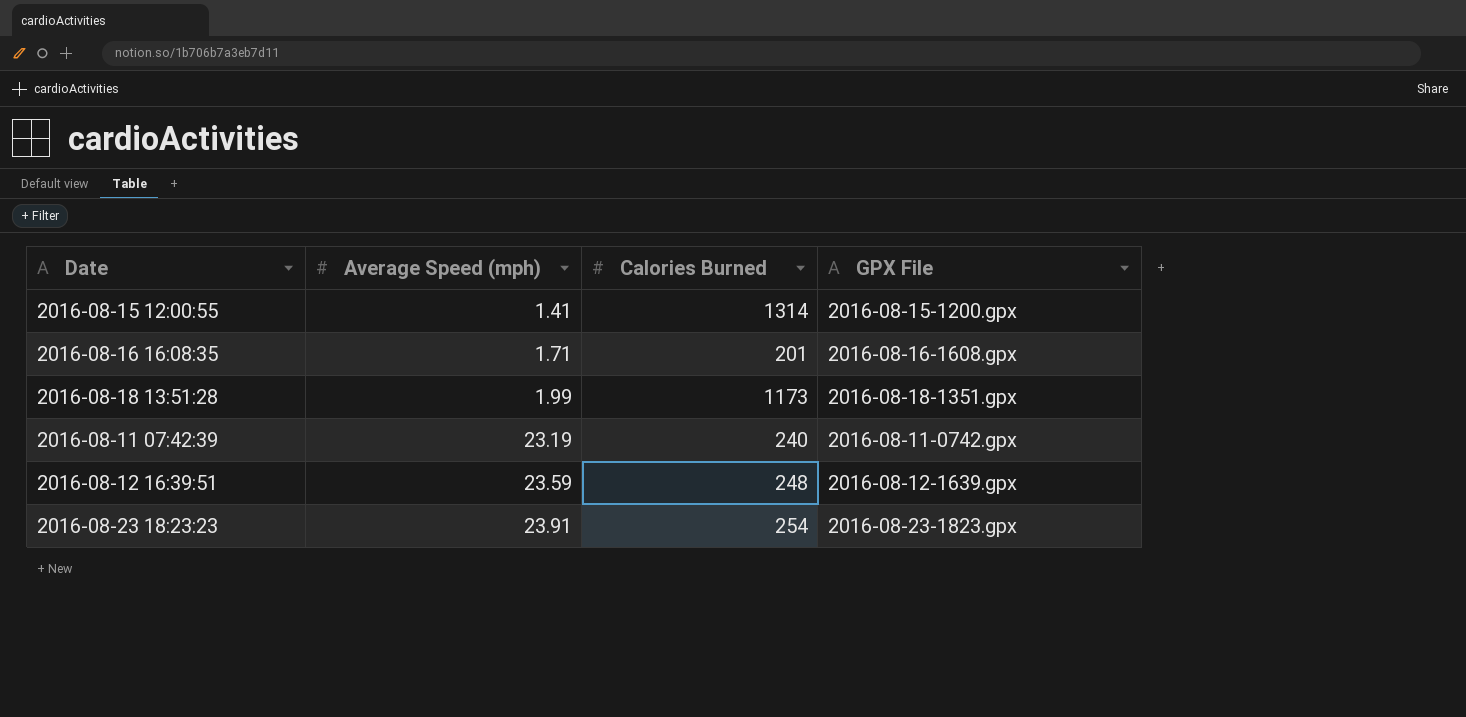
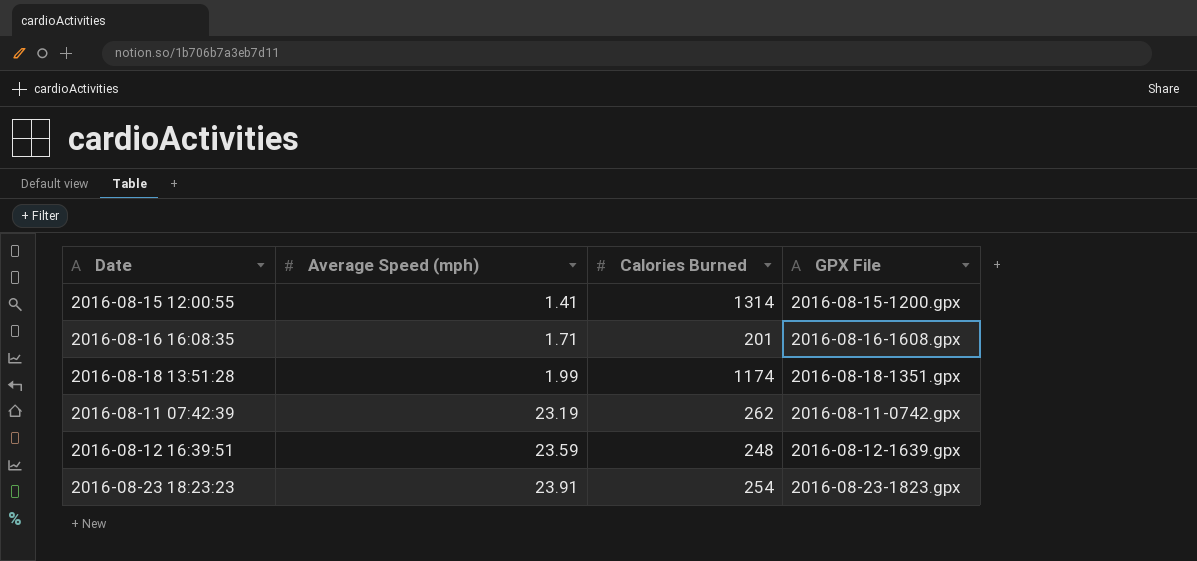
2016-08-18 13:51:28 | Calories Burned: 1173 -> 1174
2016-08-11 07:42:39 | Calories Burned: 240 -> 262

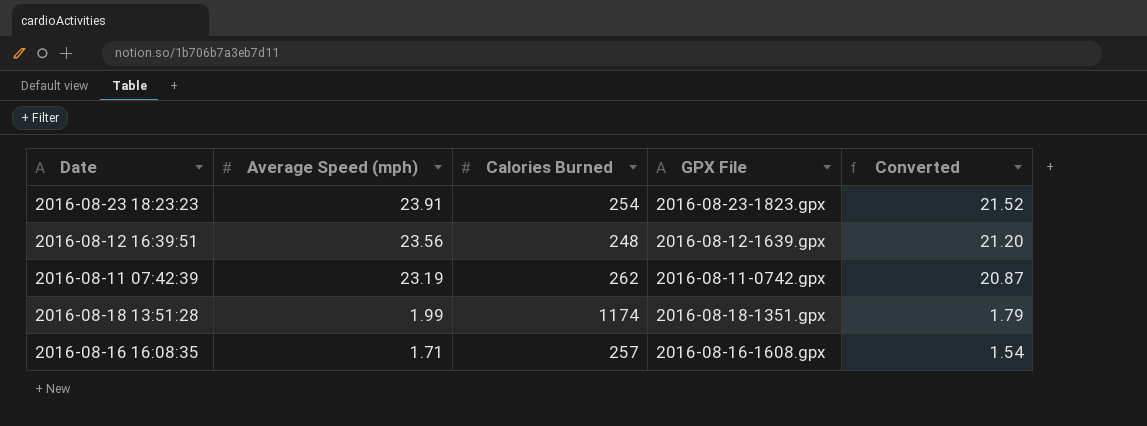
row order: Average Speed (mph) ascending -> Average Speed (mph) descending
column Converted | formula: none -> [Average Speed (mph)] * 0.9
row 2016-08-15 12:00:55: 1.41 | 1314 | 2016-08-15-1200.gpx -> none
2016-08-12 16:39:51 | Average Speed (mph): 23.59 -> 23.56
2016-08-16 16:08:35 | Calories Burned: 201 -> 257

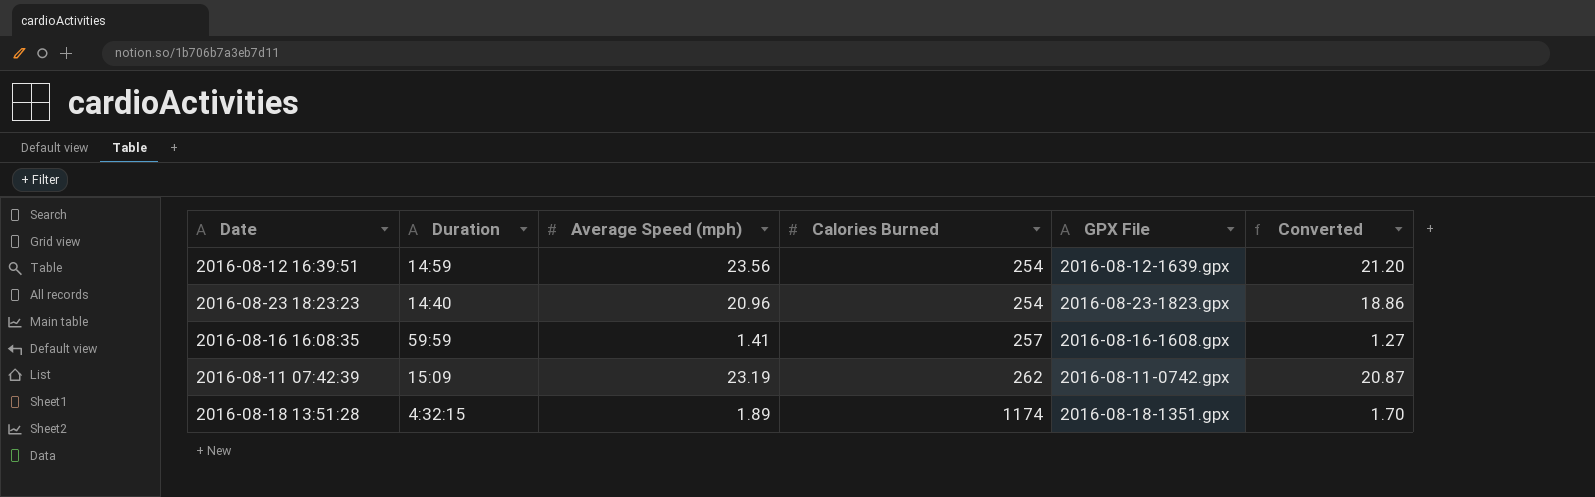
row order: Average Speed (mph) descending -> Calories Burned ascending
column Duration | position: none -> 2
2016-08-12 16:39:51 | Calories Burned: 248 -> 254
2016-08-23 18:23:23 | Average Speed (mph): 23.91 -> 20.96
2016-08-23 18:23:23 | Converted: 21.52 -> 18.86
2016-08-16 16:08:35 | Average Speed (mph): 1.71 -> 1.41
2016-08-16 16:08:35 | Converted: 1.54 -> 1.27
2016-08-18 13:51:28 | Average Speed (mph): 1.99 -> 1.89
2016-08-18 13:51:28 | Converted: 1.79 -> 1.70

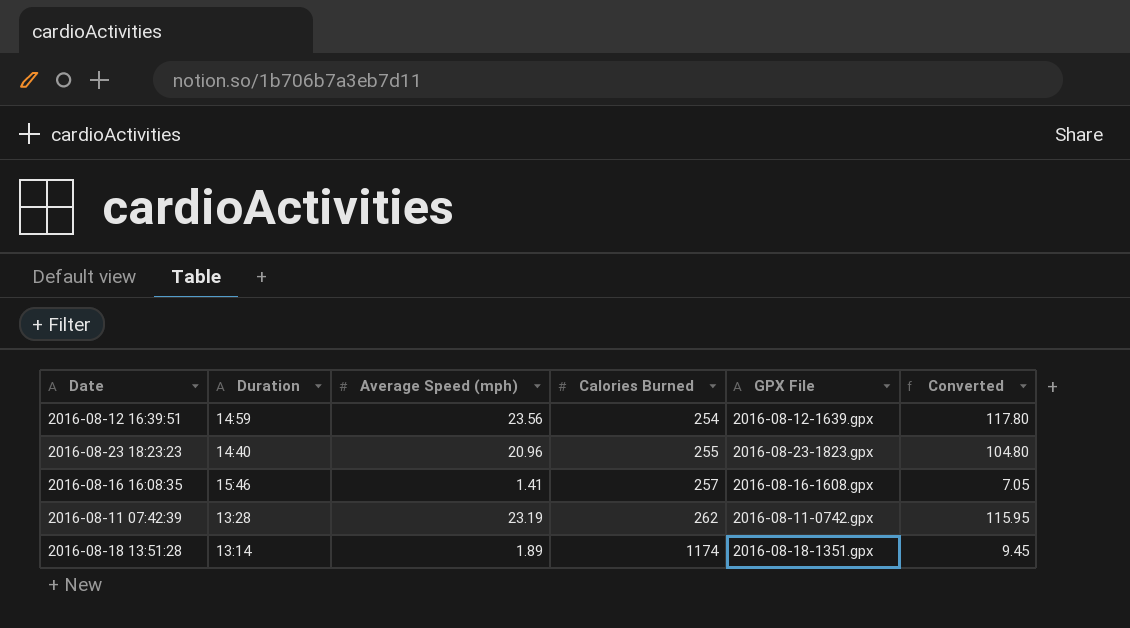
column Converted | formula: [Average Speed (mph)] * 0.9 -> [Average Speed (mph)] * 5
2016-08-23 18:23:23 | Calories Burned: 254 -> 255
2016-08-16 16:08:35 | Duration: 59:59 -> 15:46
2016-08-11 07:42:39 | Duration: 15:09 -> 13:28
2016-08-18 13:51:28 | Duration: 4:32:15 -> 13:14

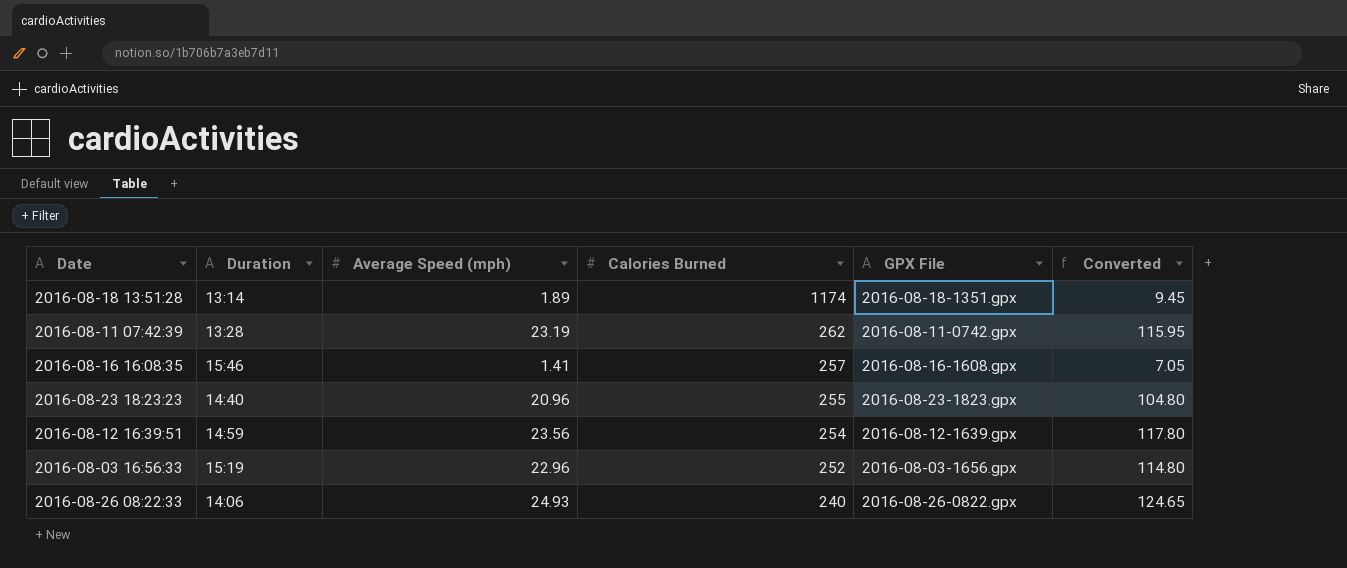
row order: Calories Burned ascending -> Calories Burned descending
row 2016-08-03 16:56:33: none -> 15:19 | 22.96 | 252 | 2016-08-03-1656.gpx | 114.80
row 2016-08-26 08:22:33: none -> 14:06 | 24.93 | 240 | 2016-08-26-0822.gpx | 124.65

